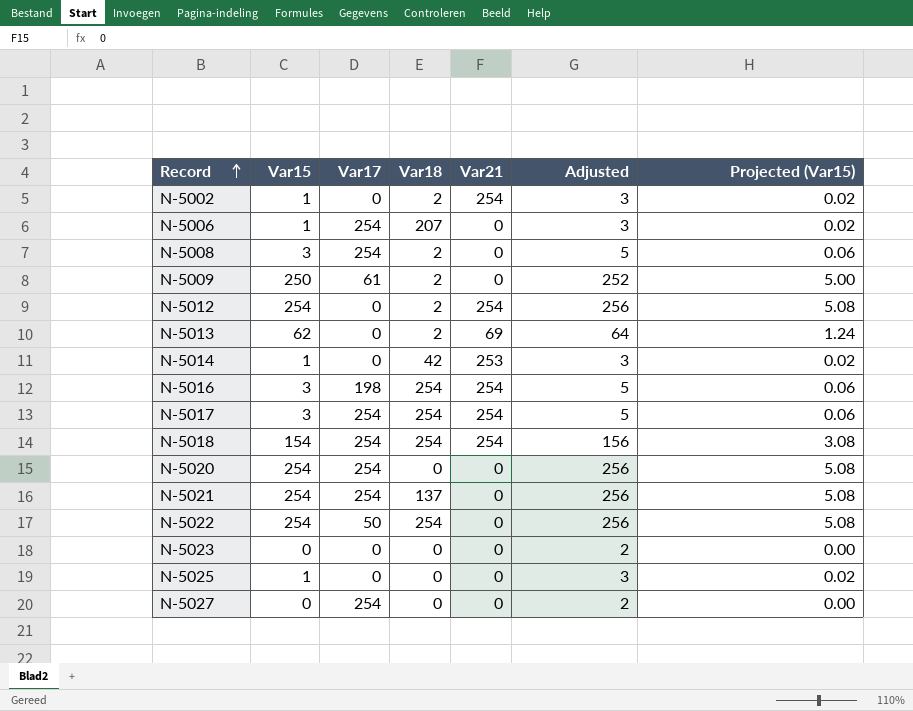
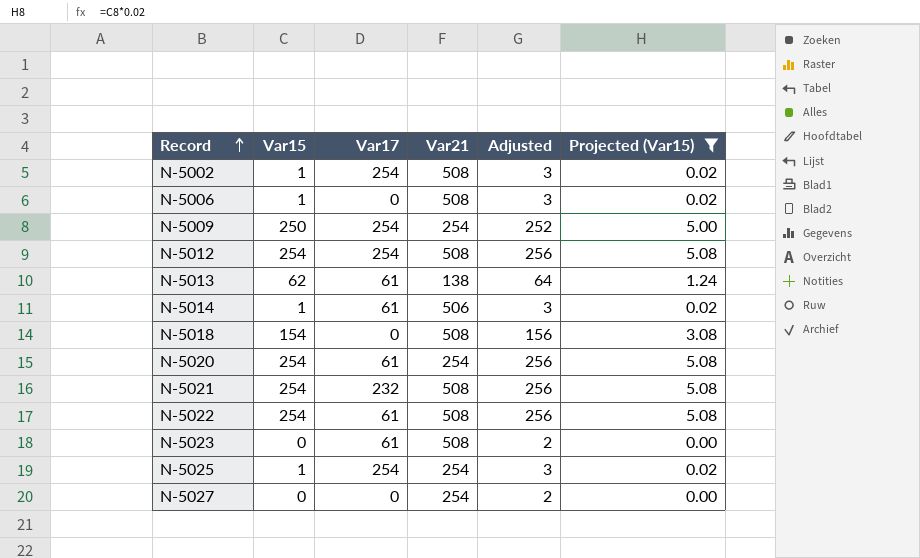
filter: none -> Projected (Var15) != 0.06
column Var18 | position: 4 -> none
N-5002 | Var17: 0 -> 254
N-5002 | Var21: 254 -> 508
N-5006 | Var17: 254 -> 0
N-5006 | Var21: 0 -> 508
N-5009 | Var17: 61 -> 254
N-5009 | Var21: 0 -> 254
N-5012 | Var17: 0 -> 254
N-5012 | Var21: 254 -> 508
N-5013 | Var17: 0 -> 61
N-5013 | Var21: 69 -> 138
N-5014 | Var17: 0 -> 61
N-5014 | Var21: 253 -> 506
N-5018 | Var17: 254 -> 0
N-5018 | Var21: 254 -> 508
N-5020 | Var17: 254 -> 61
N-5020 | Var21: 0 -> 254
N-5021 | Var17: 254 -> 232
N-5021 | Var21: 0 -> 508
N-5022 | Var17: 50 -> 61
N-5022 | Var21: 0 -> 508
N-5023 | Var17: 0 -> 61
N-5023 | Var21: 0 -> 508
N-5025 | Var17: 0 -> 254
N-5025 | Var21: 0 -> 254
N-5027 | Var17: 254 -> 0
N-5027 | Var21: 0 -> 254

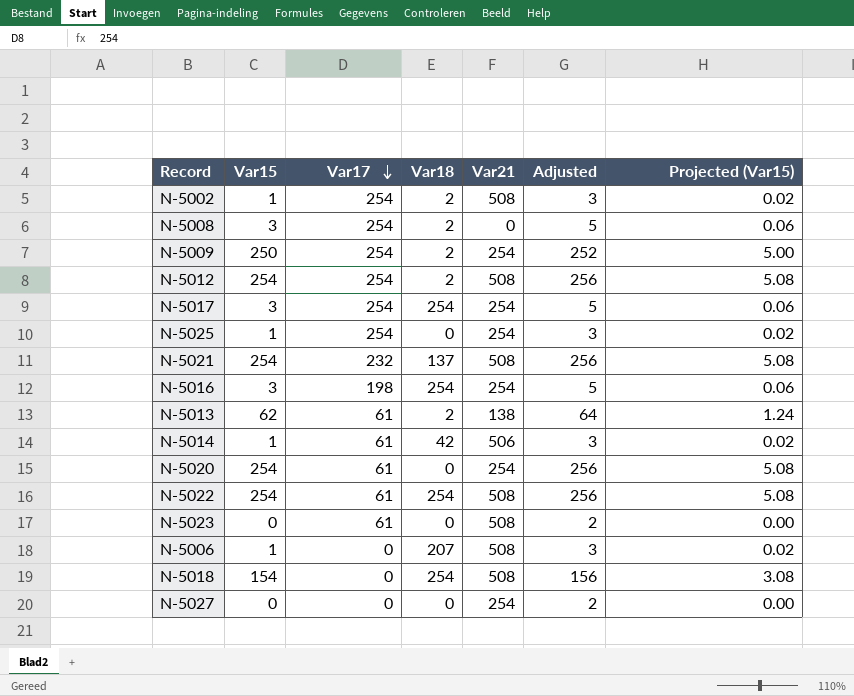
filter: Projected (Var15) != 0.06 -> none
row order: Record ascending -> Var17 descending
column Var18 | position: none -> 4

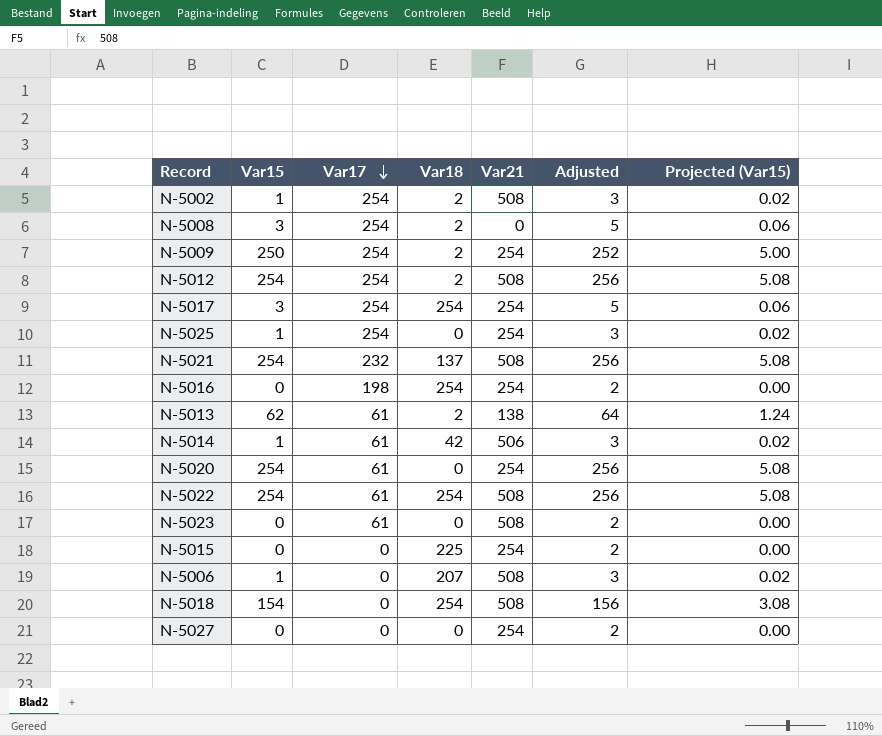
N-5016 | Var15: 3 -> 0
N-5016 | Adjusted: 5 -> 2
N-5016 | Projected (Var15): 0.06 -> 0.00
row N-5015: none -> 0 | 0 | 225 | 254 | 2 | 0.00

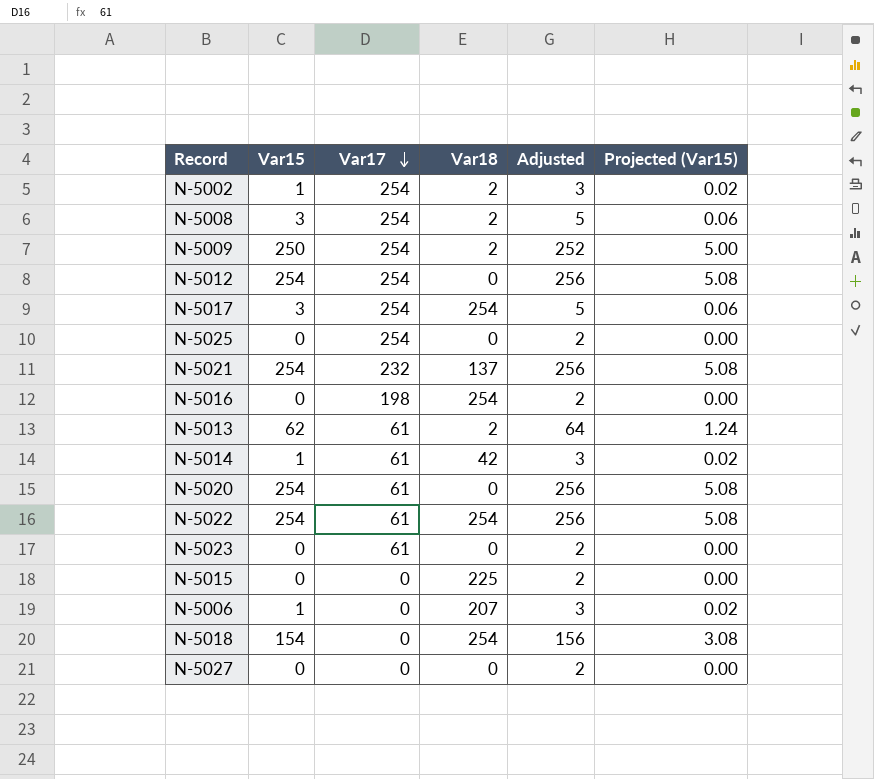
column Var21 | position: 5 -> none
N-5012 | Var18: 2 -> 0
N-5025 | Var15: 1 -> 0
N-5025 | Adjusted: 3 -> 2
N-5025 | Projected (Var15): 0.02 -> 0.00

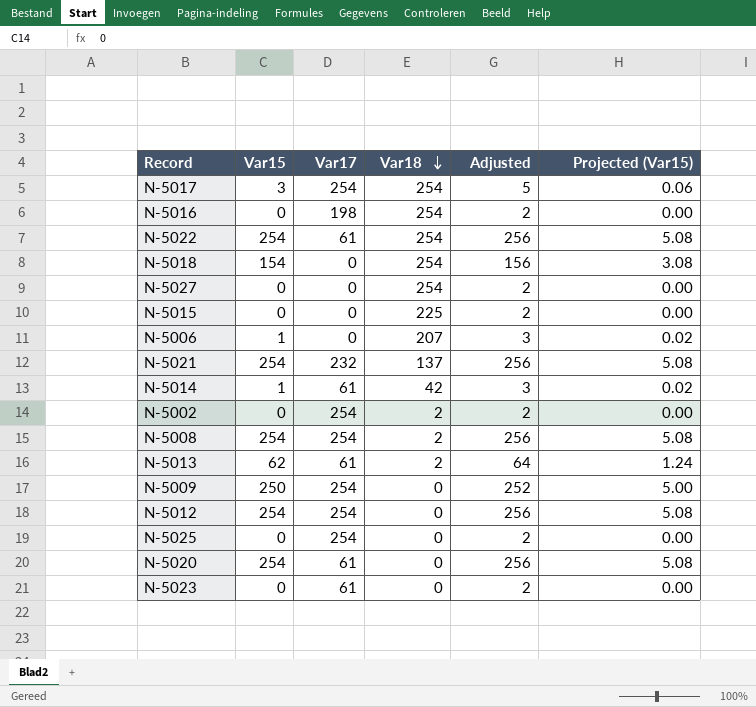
row order: Var17 descending -> Var18 descending
N-5027 | Var18: 0 -> 254
N-5002 | Var15: 1 -> 0
N-5002 | Adjusted: 3 -> 2
N-5002 | Projected (Var15): 0.02 -> 0.00
N-5008 | Var15: 3 -> 254
N-5008 | Adjusted: 5 -> 256
N-5008 | Projected (Var15): 0.06 -> 5.08
N-5009 | Var18: 2 -> 0

